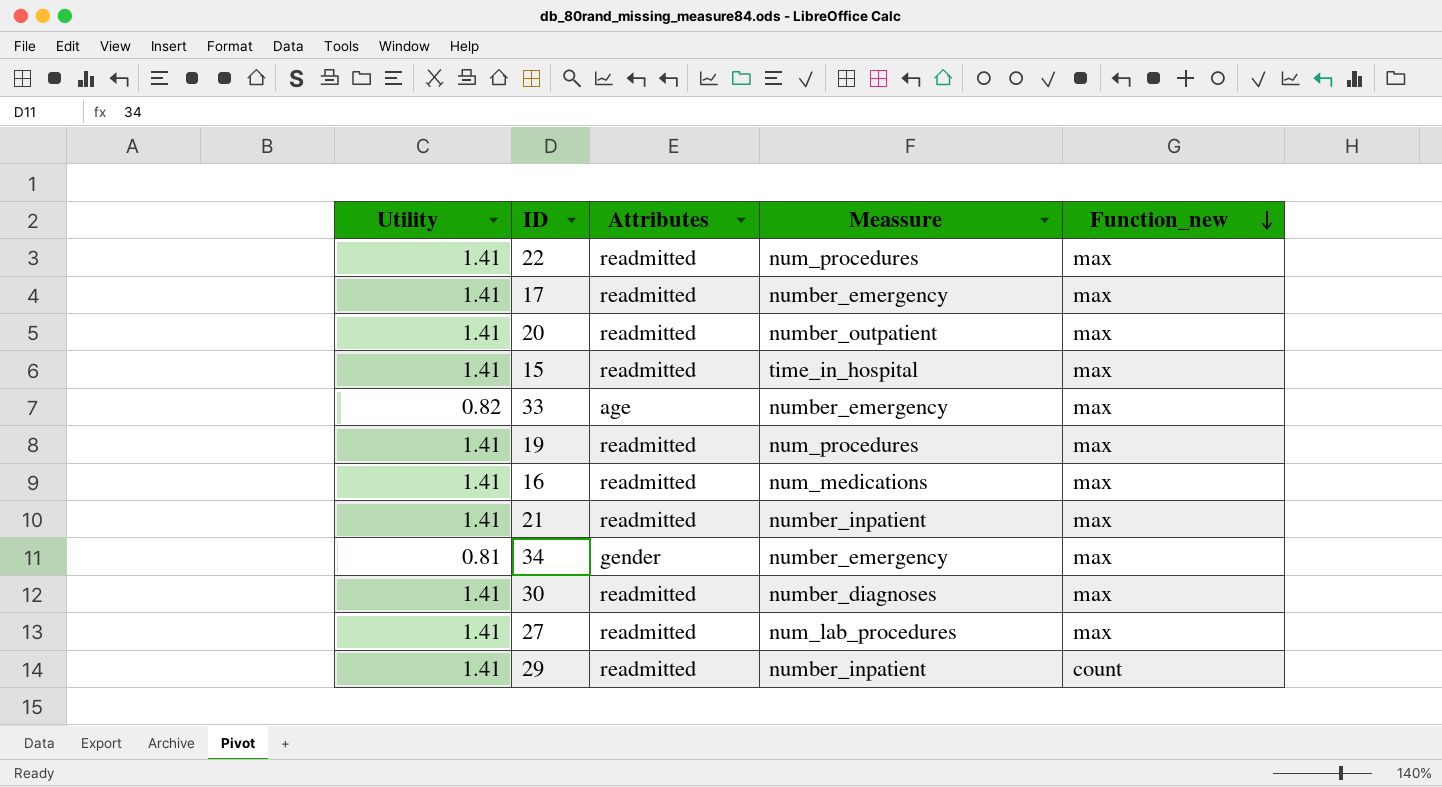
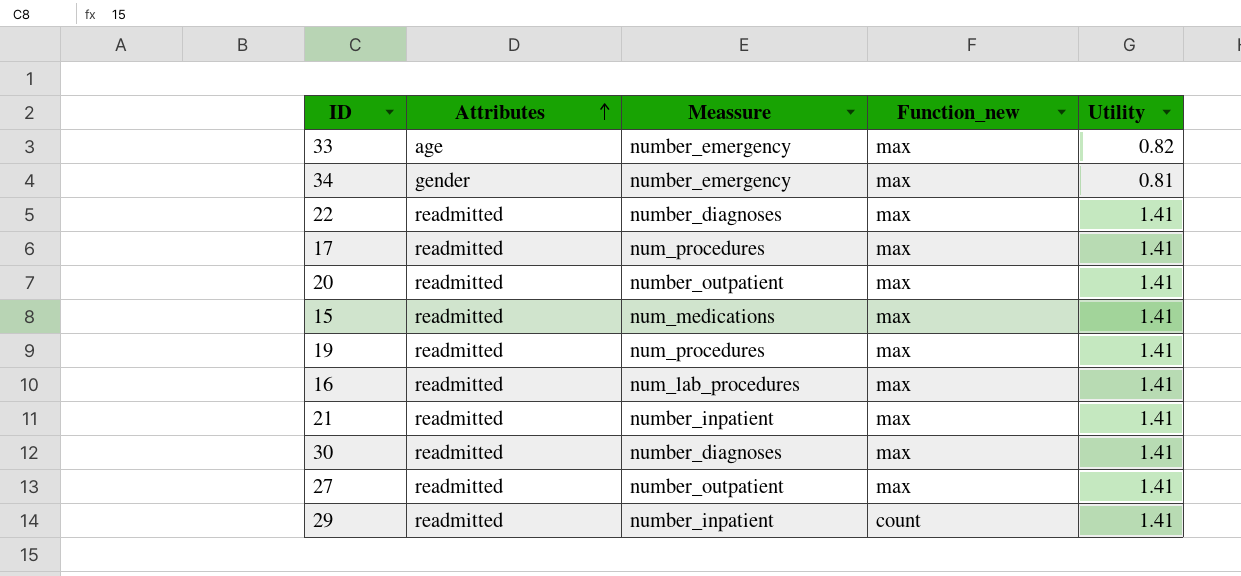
row order: Function_new descending -> Attributes ascending
column Utility | position: 1 -> 5
22 | Meassure: num_procedures -> number_diagnoses
17 | Meassure: number_emergency -> num_procedures
15 | Meassure: time_in_hospital -> num_medications
16 | Meassure: num_medications -> num_lab_procedures
27 | Meassure: num_lab_procedures -> number_outpatient

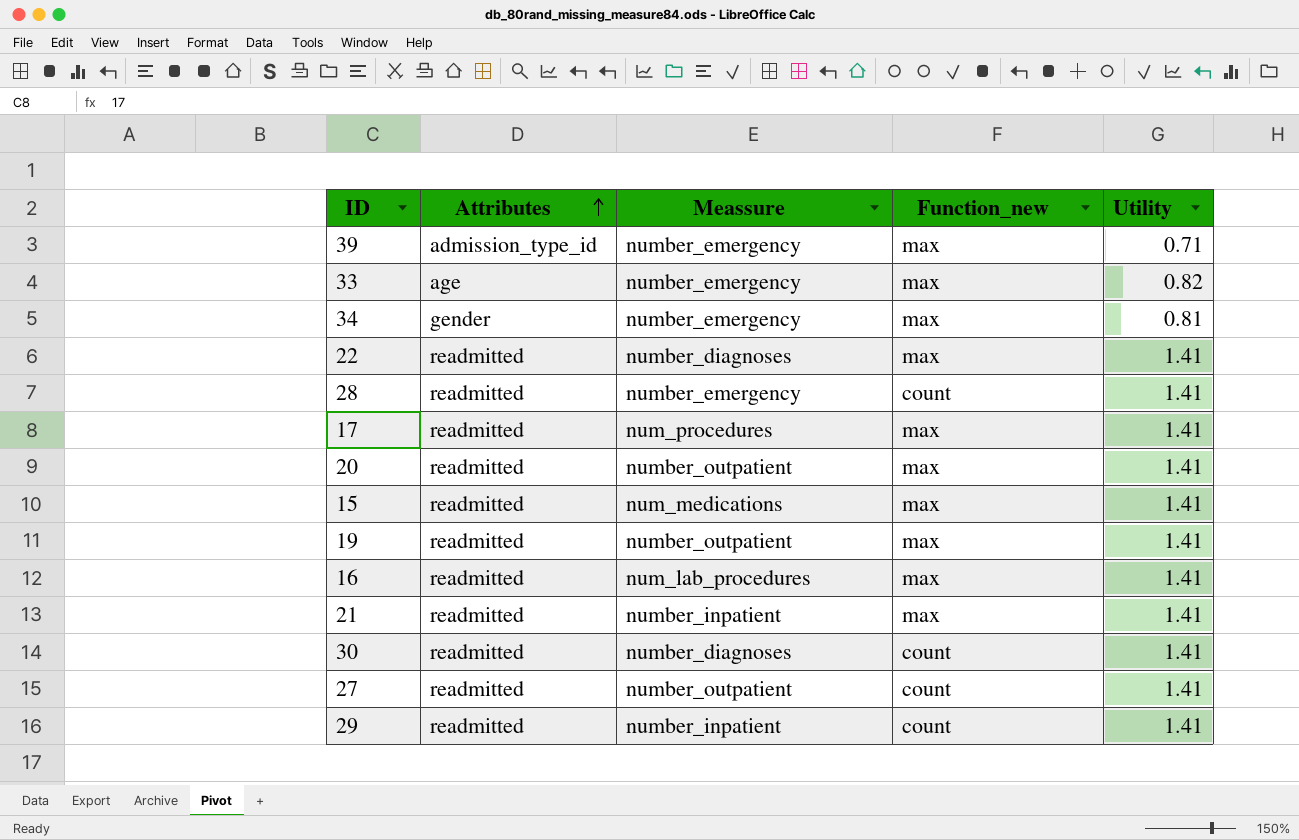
row 39: none -> admission_type_id | number_emergency | max | 0.71
row 28: none -> readmitted | number_emergency | count | 1.41
19 | Meassure: num_procedures -> number_outpatient
30 | Function_new: max -> count
27 | Function_new: max -> count

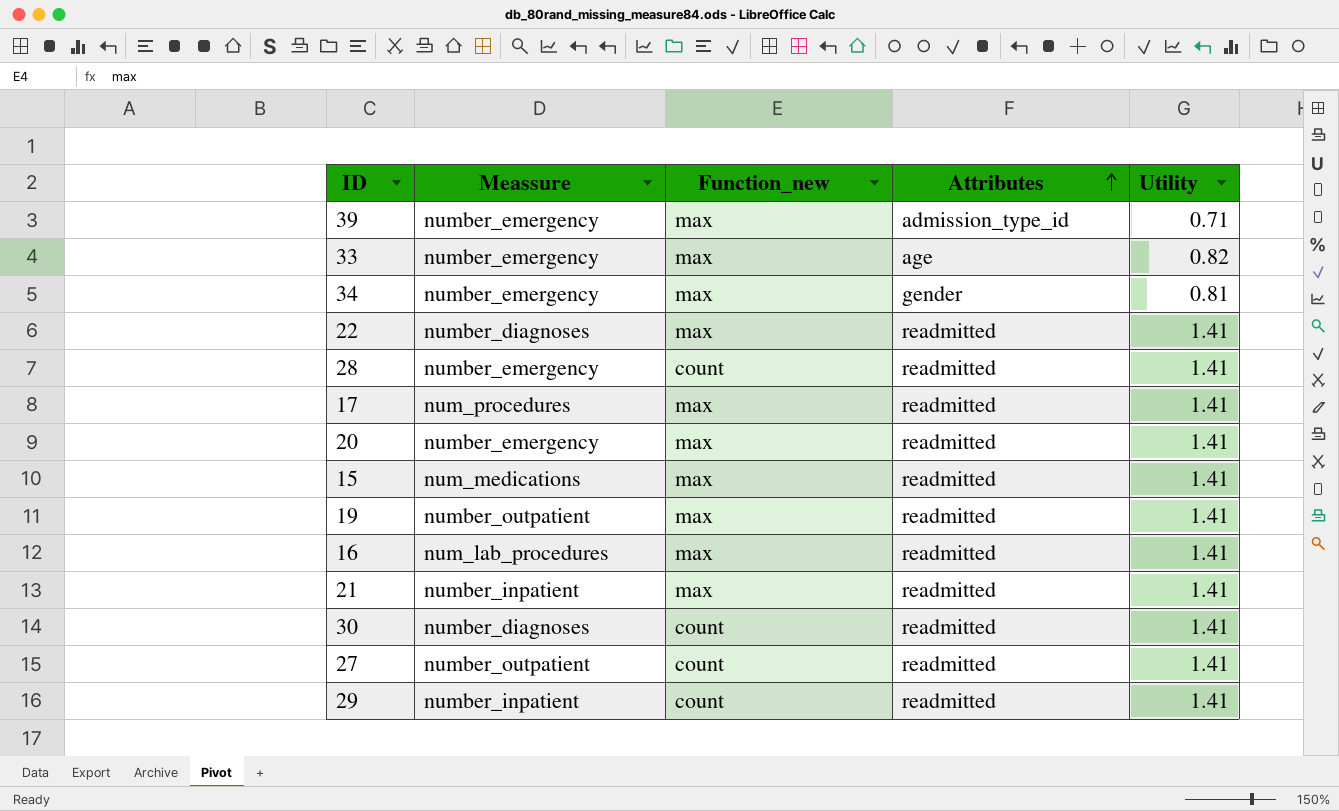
column Attributes | position: 2 -> 4
20 | Meassure: number_outpatient -> number_emergency

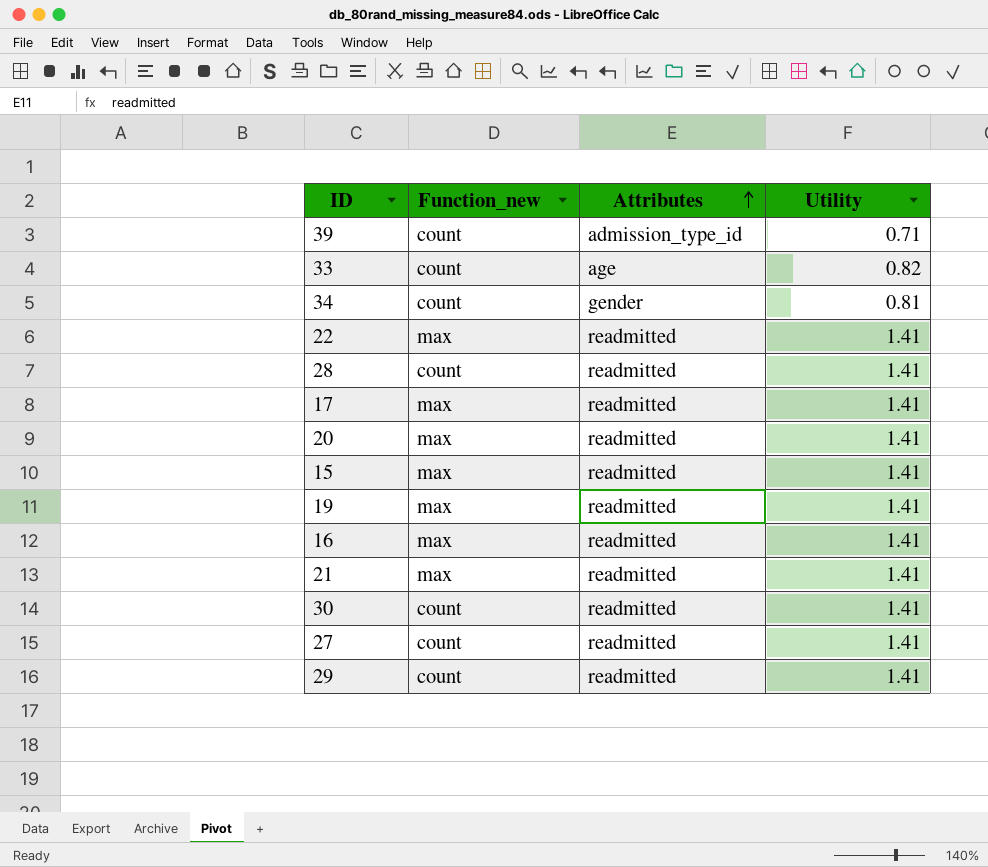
column Meassure | position: 2 -> none
39 | Function_new: max -> count
33 | Function_new: max -> count
34 | Function_new: max -> count

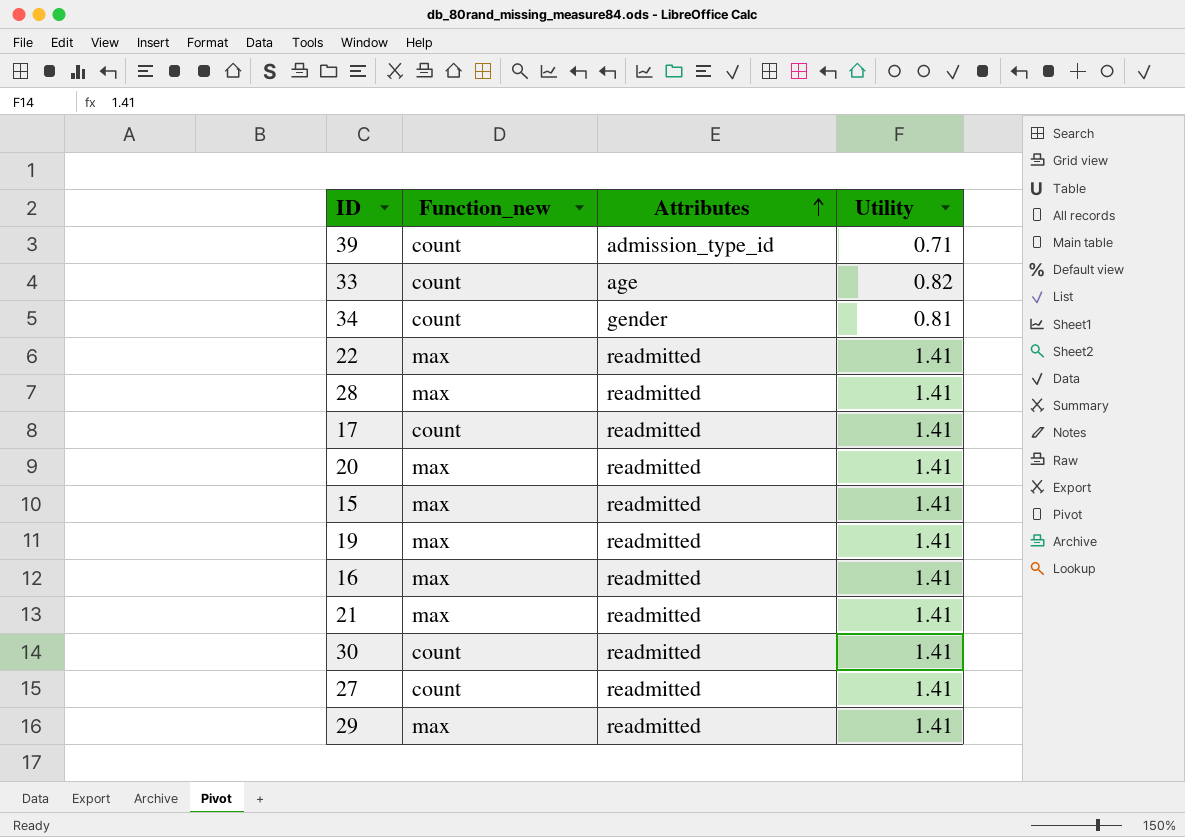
28 | Function_new: count -> max
17 | Function_new: max -> count
29 | Function_new: count -> max

